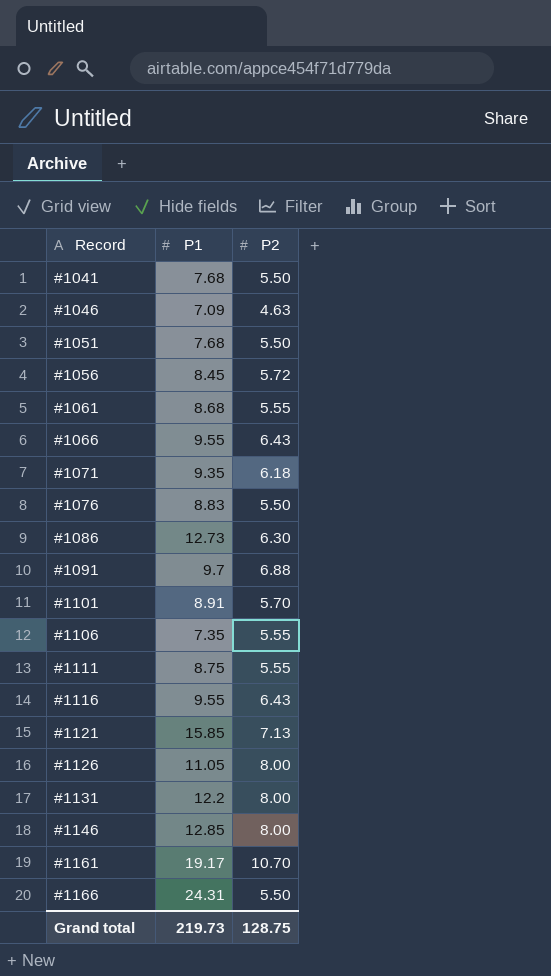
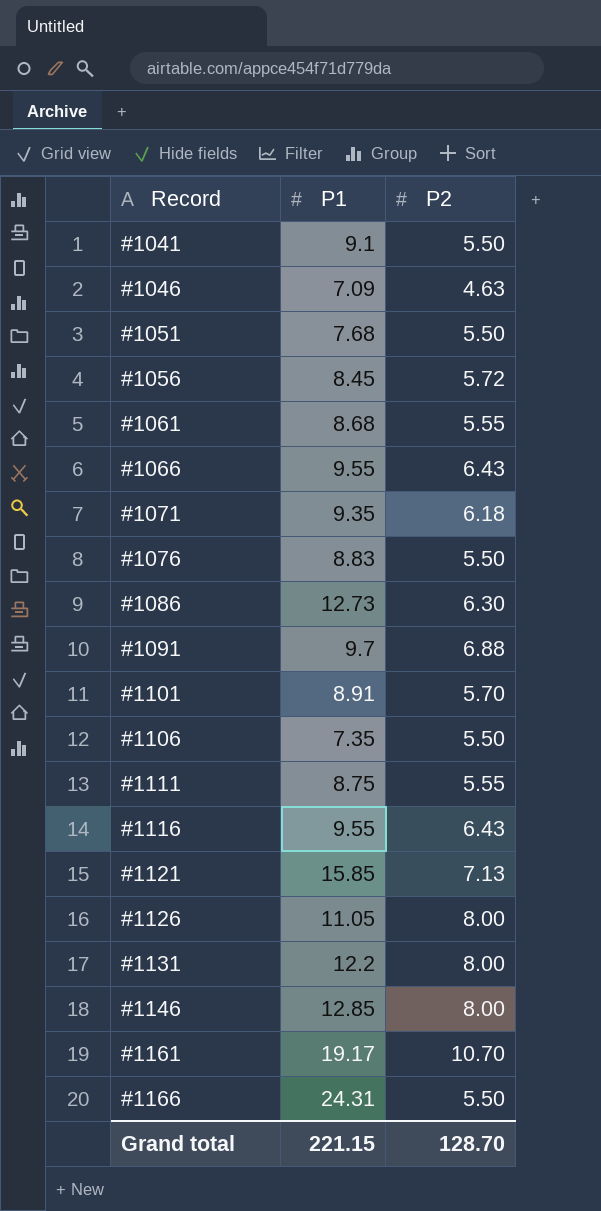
#1041 | P1: 7.68 -> 9.1
#1106 | P2: 5.55 -> 5.50
Grand total | P1: 219.73 -> 221.15
Grand total | P2: 128.75 -> 128.70

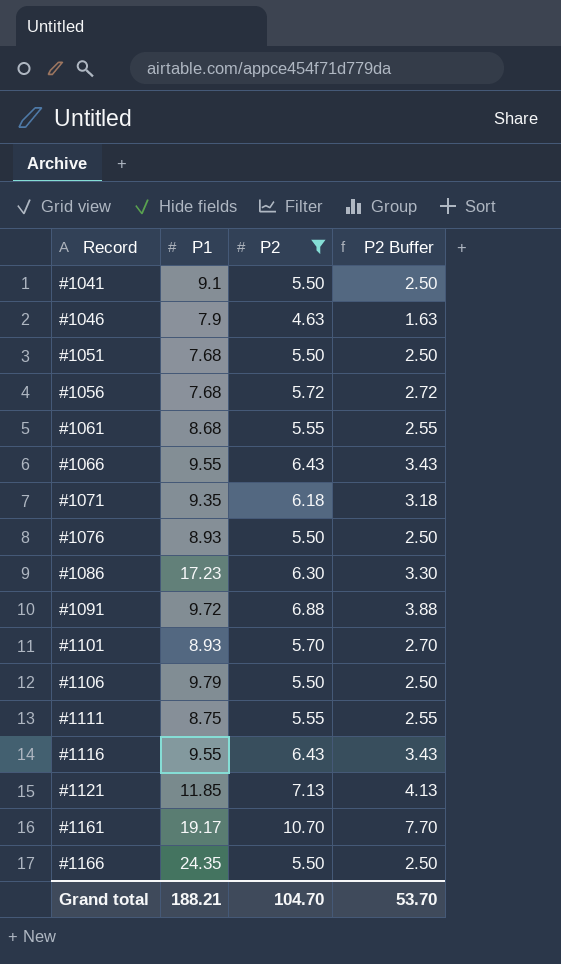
filter: none -> P2 != 8.00
column P2 Buffer | formula: none -> [P2] - 3
#1046 | P1: 7.09 -> 7.9
#1056 | P1: 8.45 -> 7.68
#1076 | P1: 8.83 -> 8.93
#1086 | P1: 12.73 -> 17.23
#1091 | P1: 9.7 -> 9.72
#1101 | P1: 8.91 -> 8.93
#1106 | P1: 7.35 -> 9.79
#1121 | P1: 15.85 -> 11.85
#1166 | P1: 24.31 -> 24.35
Grand total | P1: 221.15 -> 188.21
Grand total | P2: 128.70 -> 104.70

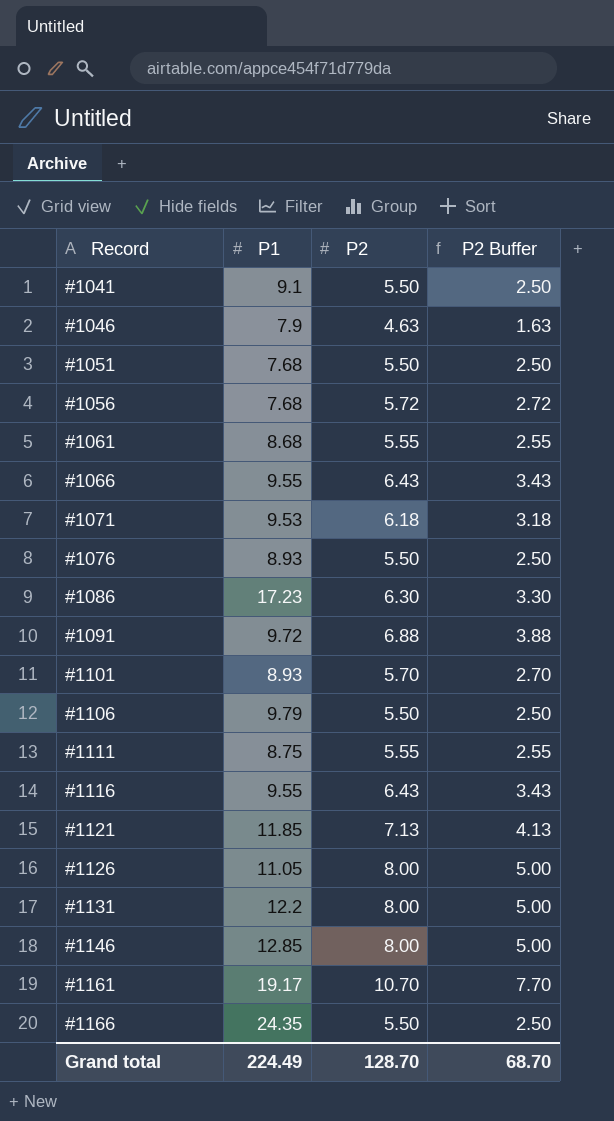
filter: P2 != 8.00 -> none
#1071 | P1: 9.35 -> 9.53
Grand total | P1: 188.21 -> 224.49
Grand total | P2: 104.70 -> 128.70
Grand total | P2 Buffer: 53.70 -> 68.70

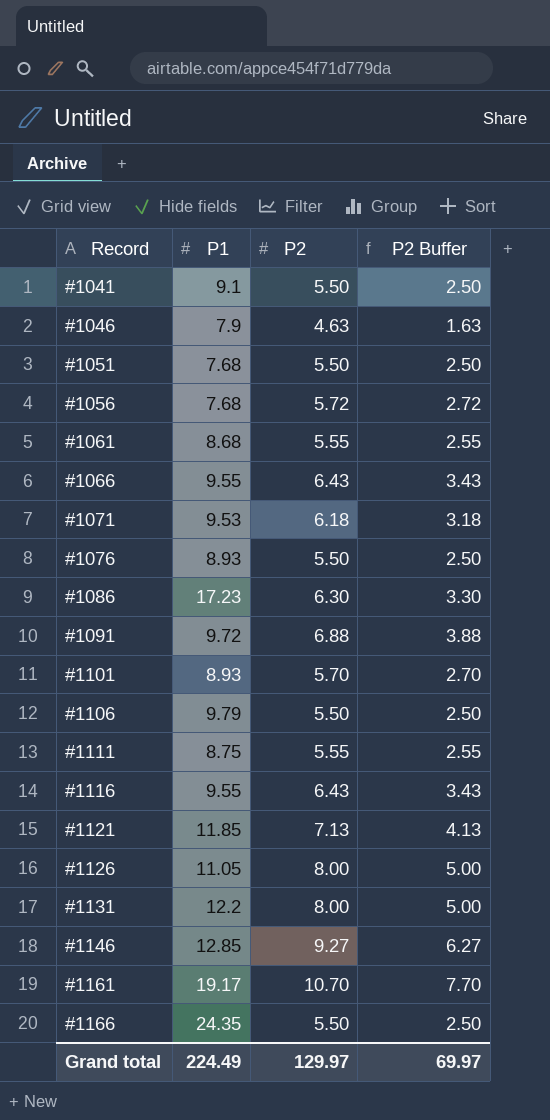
#1146 | P2: 8.00 -> 9.27
#1146 | P2 Buffer: 5.00 -> 6.27
Grand total | P2: 128.70 -> 129.97
Grand total | P2 Buffer: 68.70 -> 69.97

